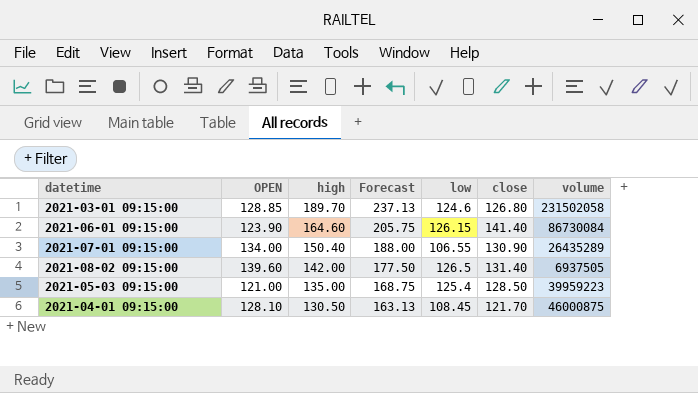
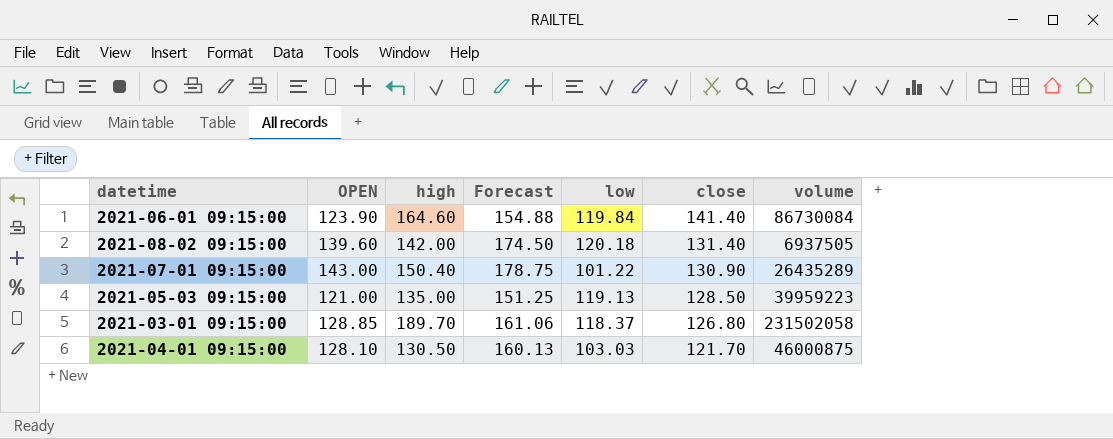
row order: high descending -> close descending
column Forecast | formula: [high] * 1.25 -> [OPEN] * 1.25
2021-06-01 09:15:00 | low: 126.15 -> 119.84
2021-08-02 09:15:00 | low: 126.5 -> 120.18
2021-07-01 09:15:00 | OPEN: 134.00 -> 143.00
2021-07-01 09:15:00 | low: 106.55 -> 101.22
2021-05-03 09:15:00 | low: 125.4 -> 119.13
2021-03-01 09:15:00 | low: 124.6 -> 118.37
2021-04-01 09:15:00 | low: 108.45 -> 103.03

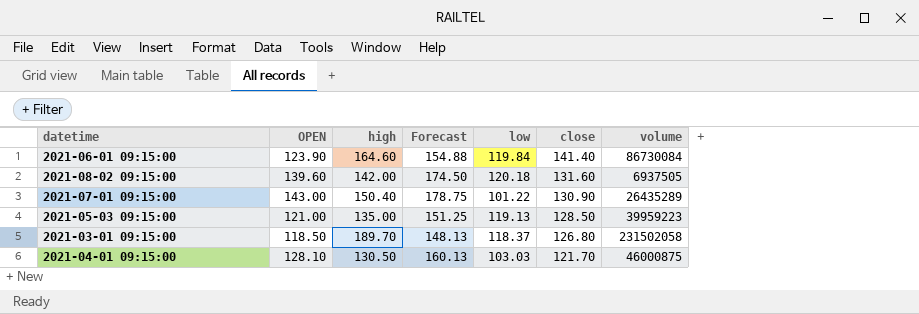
2021-08-02 09:15:00 | close: 131.40 -> 131.60
2021-03-01 09:15:00 | OPEN: 128.85 -> 118.50
2021-03-01 09:15:00 | Forecast: 161.06 -> 148.13

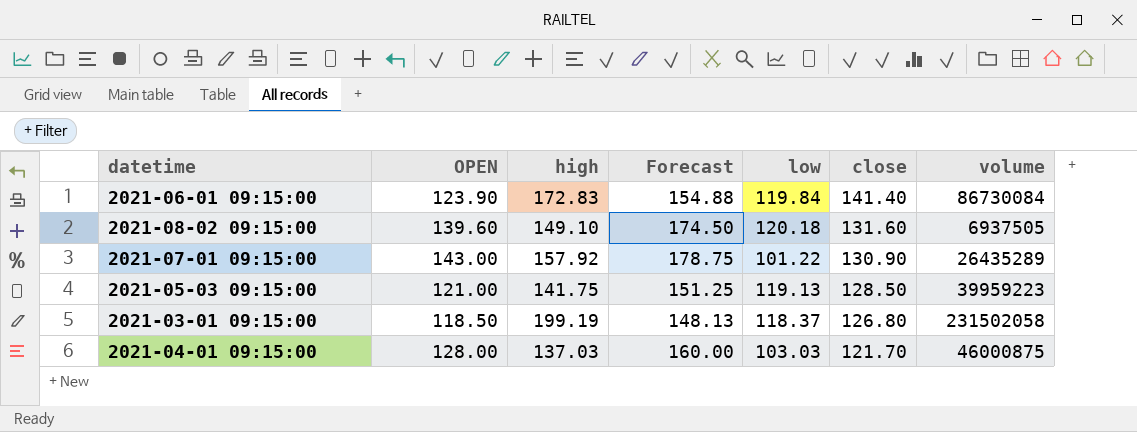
2021-06-01 09:15:00 | high: 164.60 -> 172.83
2021-08-02 09:15:00 | high: 142.00 -> 149.10
2021-07-01 09:15:00 | high: 150.40 -> 157.92
2021-05-03 09:15:00 | high: 135.00 -> 141.75
2021-03-01 09:15:00 | high: 189.70 -> 199.19
2021-04-01 09:15:00 | OPEN: 128.10 -> 128.00
2021-04-01 09:15:00 | high: 130.50 -> 137.03
2021-04-01 09:15:00 | Forecast: 160.13 -> 160.00

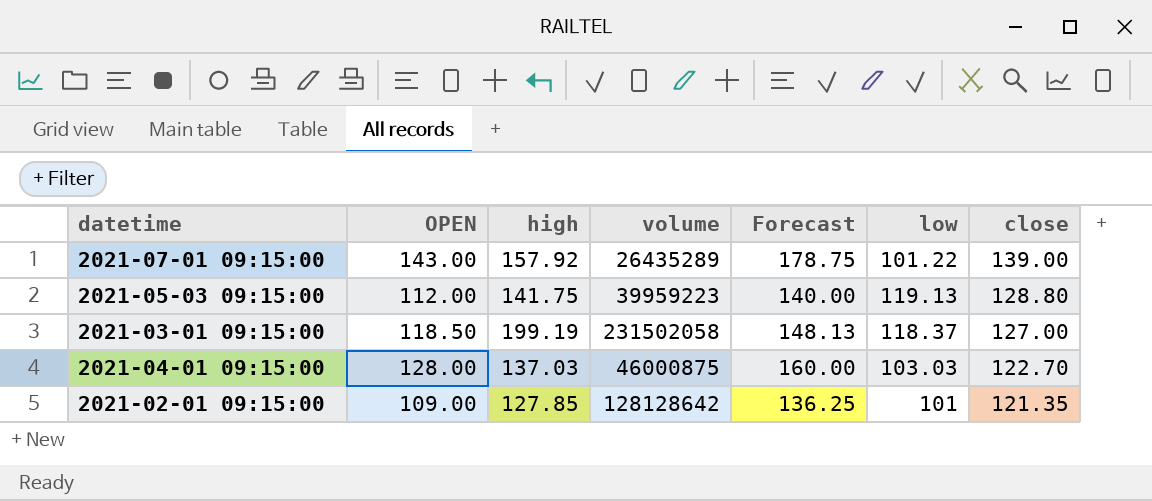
column volume | position: 7 -> 4
row 2021-06-01 09:15:00: 123.90 | 172.83 | 154.88 | 119.84 | 141.40 | 86730084 -> none
row 2021-08-02 09:15:00: 139.60 | 149.10 | 174.50 | 120.18 | 131.60 | 6937505 -> none
2021-07-01 09:15:00 | close: 130.90 -> 139.00
2021-05-03 09:15:00 | OPEN: 121.00 -> 112.00
2021-05-03 09:15:00 | Forecast: 151.25 -> 140.00
2021-05-03 09:15:00 | close: 128.50 -> 128.80
2021-03-01 09:15:00 | close: 126.80 -> 127.00
2021-04-01 09:15:00 | close: 121.70 -> 122.70
row 2021-02-01 09:15:00: none -> 109.00 | 127.85 | 128128642 | 136.25 | 101 | 121.35

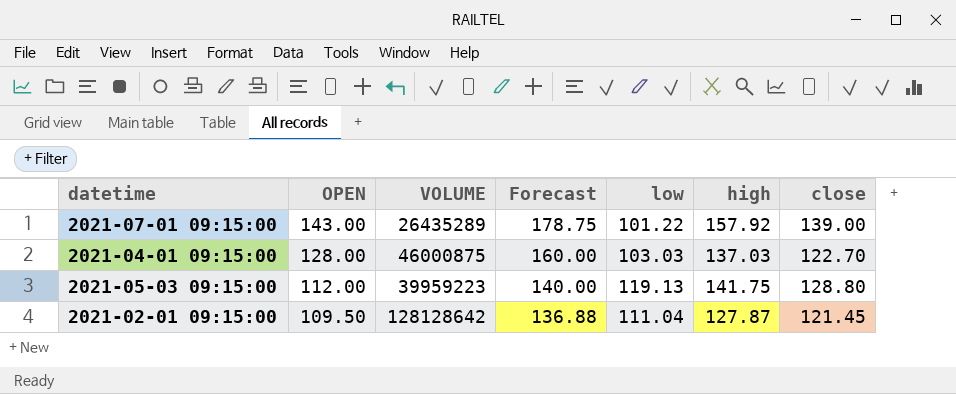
row order: close descending -> OPEN descending
column name: volume -> VOLUME
column high | position: 3 -> 6
row 2021-03-01 09:15:00: 118.50 | 199.19 | 231502058 | 148.13 | 118.37 | 127.00 -> none
2021-02-01 09:15:00 | OPEN: 109.00 -> 109.50
2021-02-01 09:15:00 | Forecast: 136.25 -> 136.88
2021-02-01 09:15:00 | low: 101 -> 111.04
2021-02-01 09:15:00 | high: 127.85 -> 127.87
2021-02-01 09:15:00 | close: 121.35 -> 121.45

